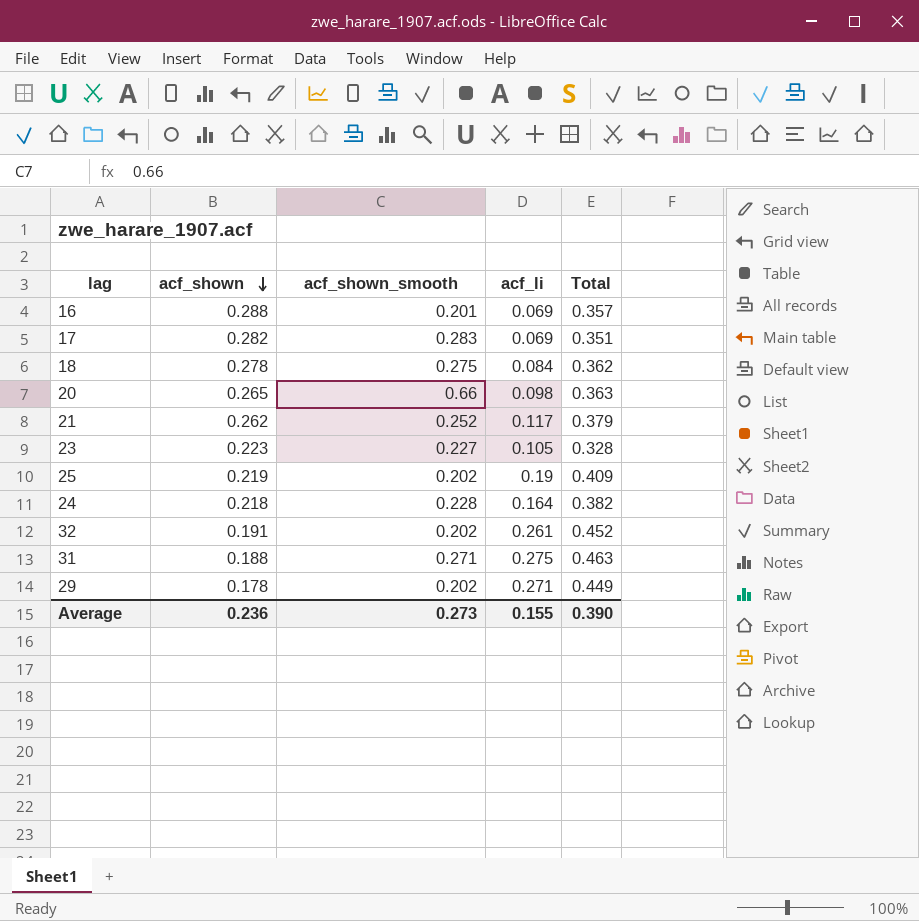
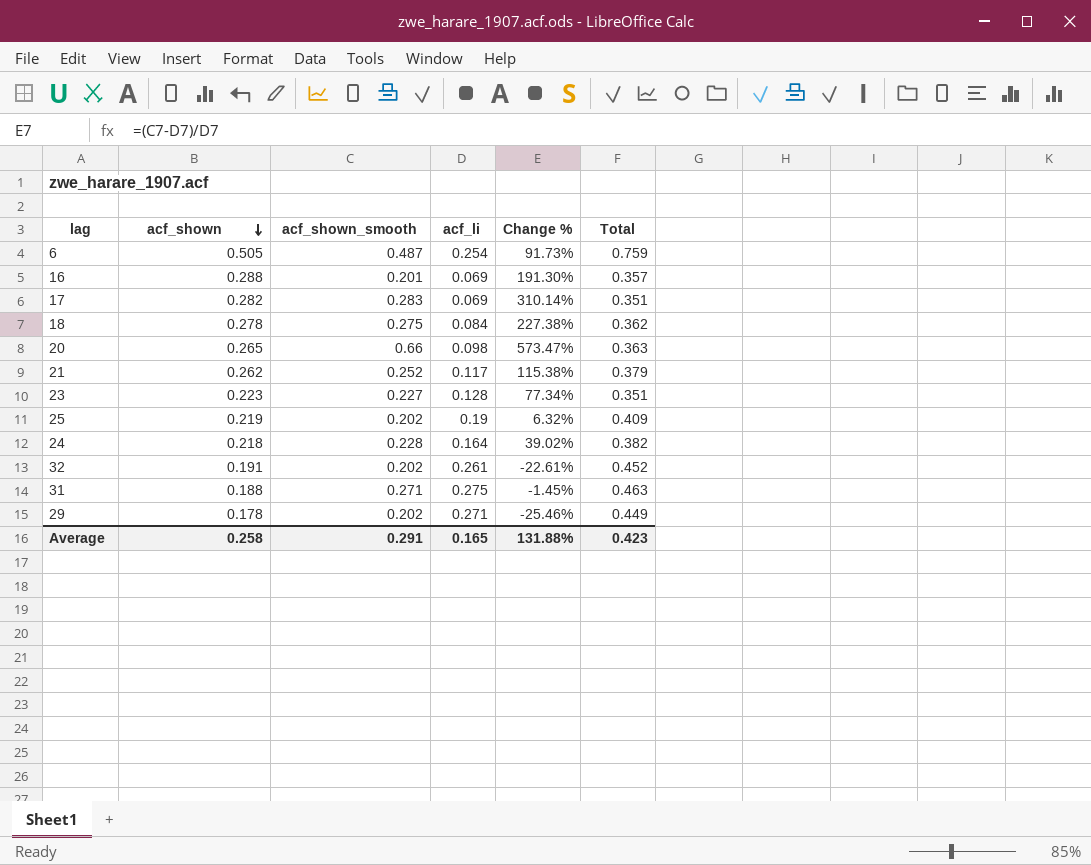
column Change % | formula: none -> ([acf_shown_smooth] - [acf_li]) / [acf_li]
row 6: none -> 0.505 | 0.487 | 0.254 | 91.73% | 0.759
23 | acf_li: 0.105 -> 0.128
23 | Total: 0.328 -> 0.351
Average | acf_shown: 0.236 -> 0.258
Average | acf_shown_smooth: 0.273 -> 0.291
Average | acf_li: 0.155 -> 0.165
Average | Total: 0.390 -> 0.423

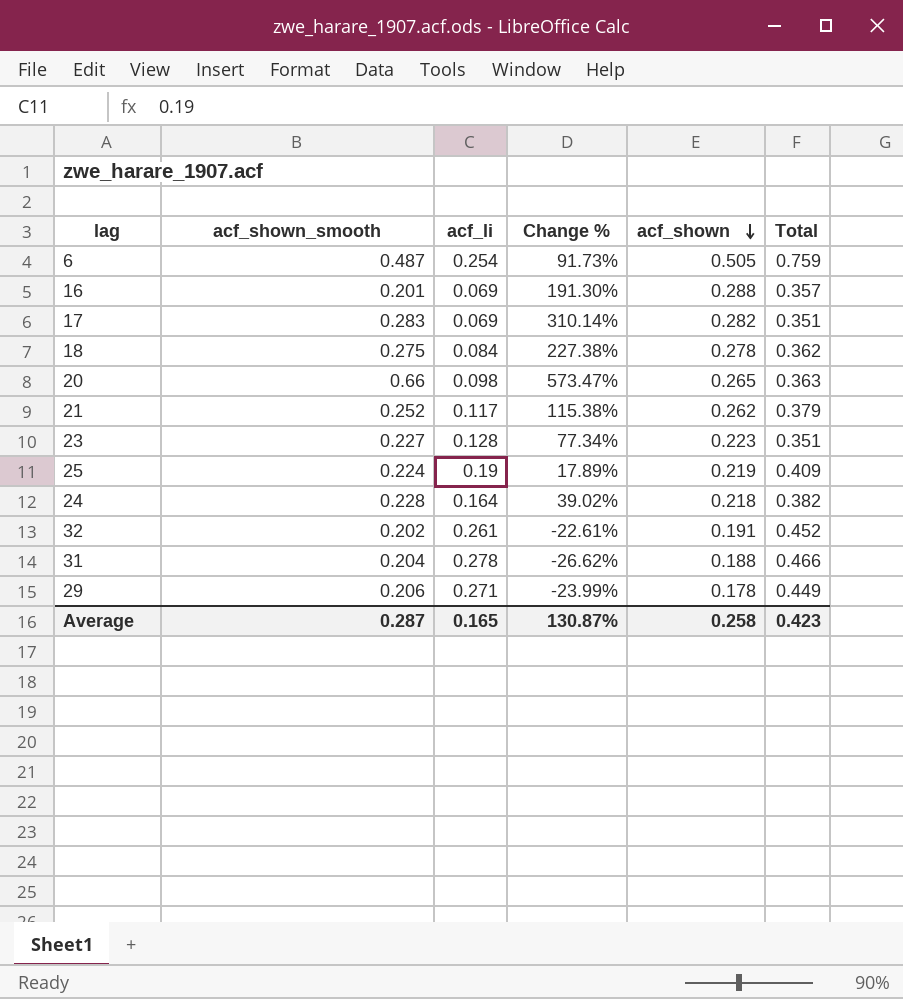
column acf_shown | position: 2 -> 5
25 | acf_shown_smooth: 0.202 -> 0.224
25 | Change %: 6.32% -> 17.89%
31 | acf_shown_smooth: 0.271 -> 0.204
31 | acf_li: 0.275 -> 0.278
31 | Change %: -1.45% -> -26.62%
31 | Total: 0.463 -> 0.466
29 | acf_shown_smooth: 0.202 -> 0.206
29 | Change %: -25.46% -> -23.99%
Average | acf_shown_smooth: 0.291 -> 0.287
Average | Change %: 131.88% -> 130.87%

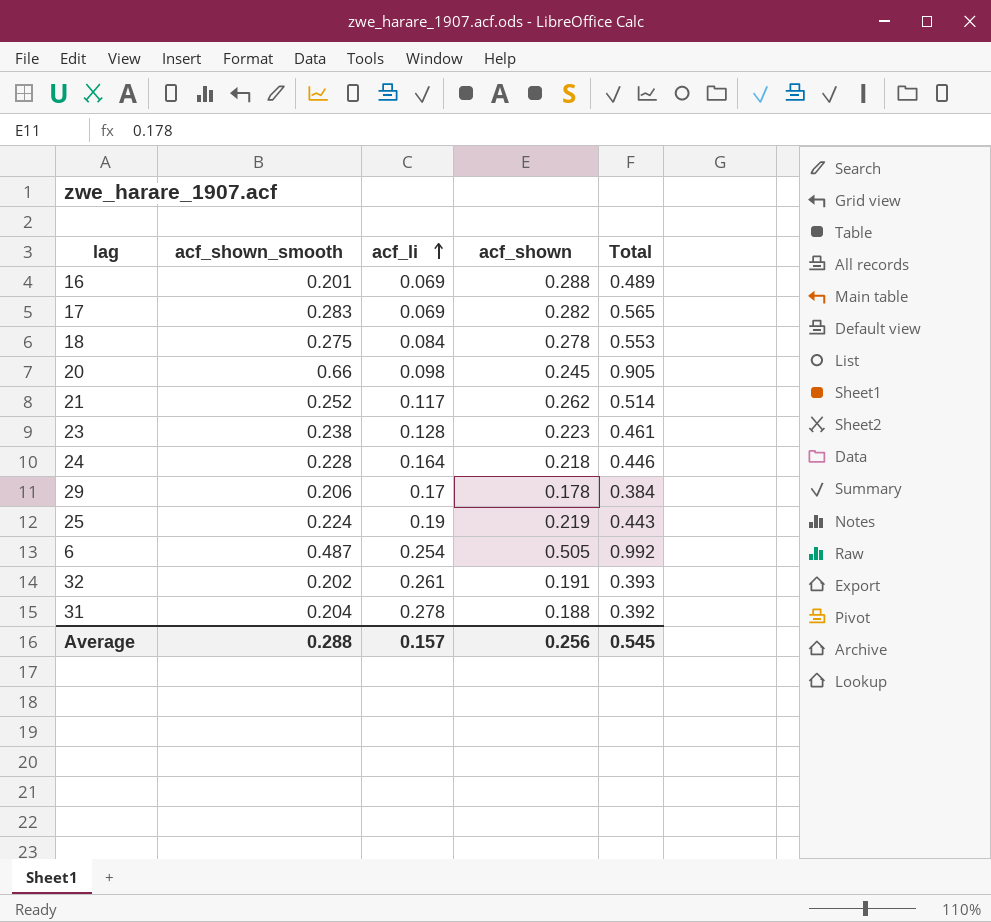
row order: acf_shown descending -> acf_li ascending
column Change % | formula: ([acf_shown_smooth] - [acf_li]) / [acf_li] -> none
column Total | formula: [acf_li] + [acf_shown] -> [acf_shown_smooth] + [acf_shown]
20 | acf_shown: 0.265 -> 0.245
23 | acf_shown_smooth: 0.227 -> 0.238
29 | acf_li: 0.271 -> 0.17
Average | acf_shown_smooth: 0.287 -> 0.288
Average | acf_li: 0.165 -> 0.157
Average | acf_shown: 0.258 -> 0.256
Average | Total: 0.423 -> 0.545

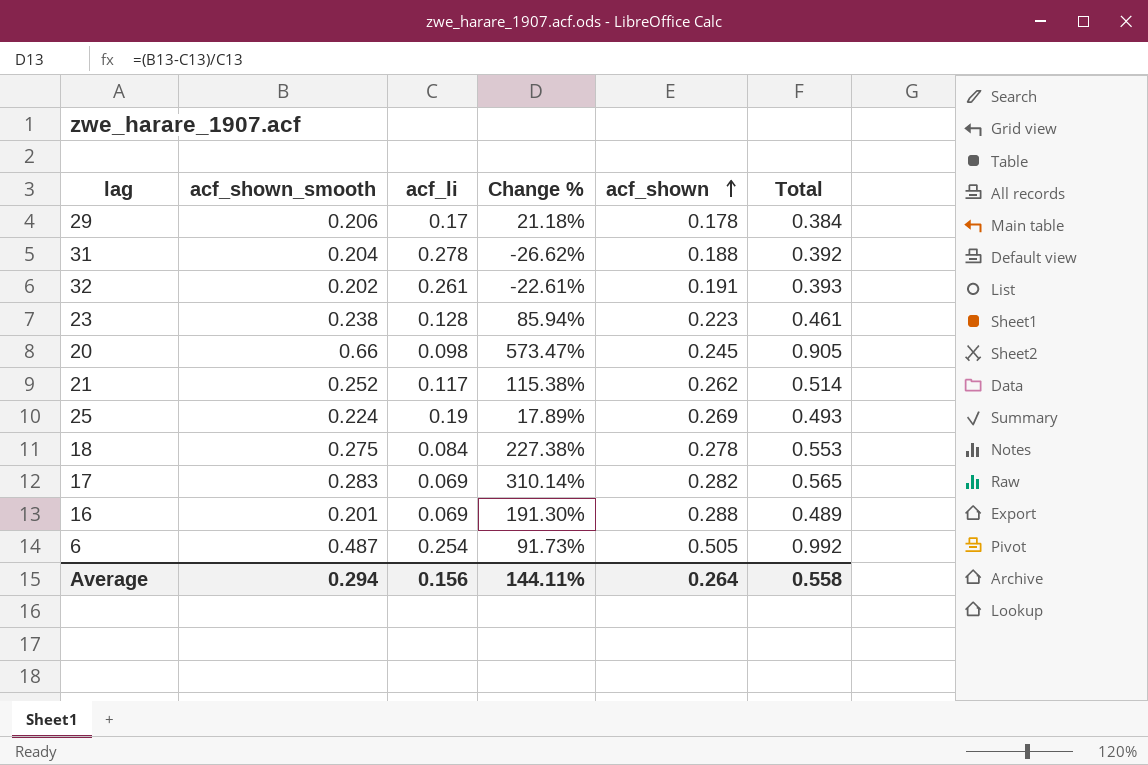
row order: acf_li ascending -> acf_shown ascending
column Change % | formula: none -> ([acf_shown_smooth] - [acf_li]) / [acf_li]
row 24: 0.228 | 0.164 | 0.218 | 0.446 -> none
25 | acf_shown: 0.219 -> 0.269
25 | Total: 0.443 -> 0.493
Average | acf_shown_smooth: 0.288 -> 0.294
Average | acf_li: 0.157 -> 0.156
Average | acf_shown: 0.256 -> 0.264
Average | Total: 0.545 -> 0.558

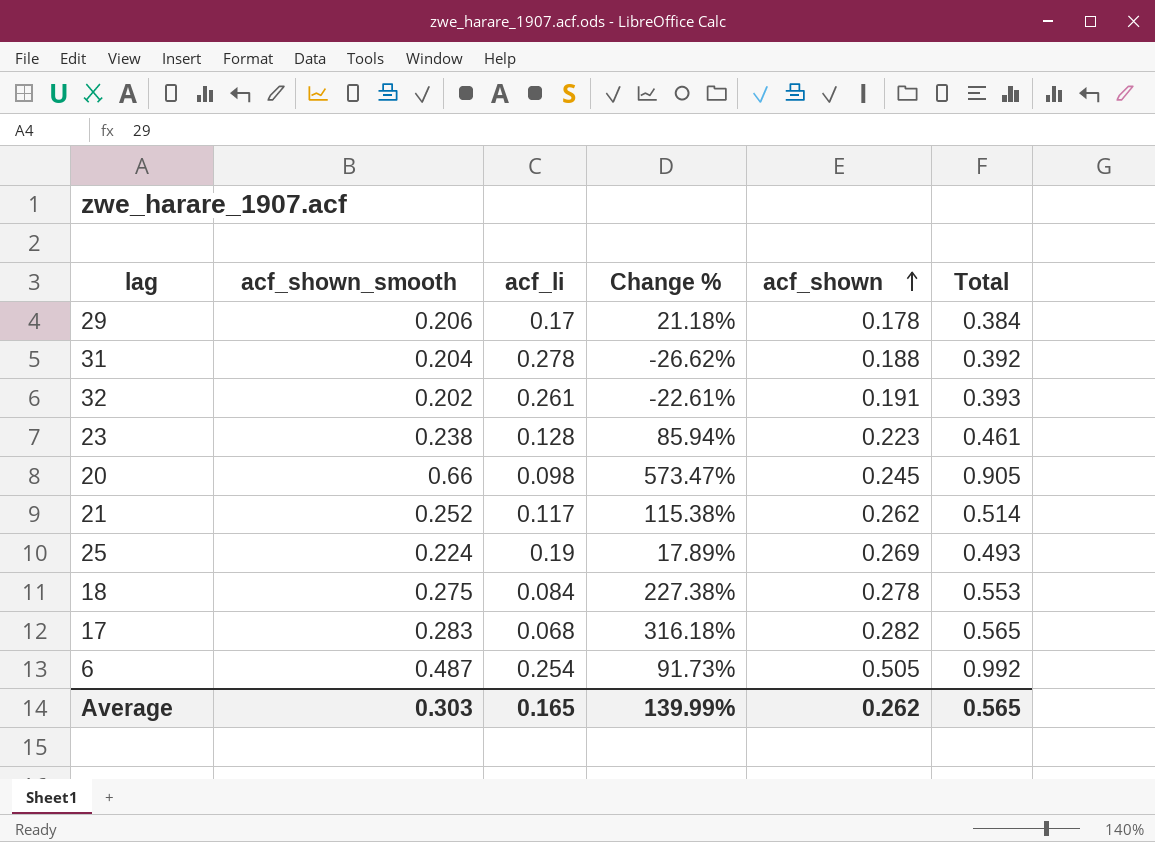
row 16: 0.201 | 0.069 | 191.30% | 0.288 | 0.489 -> none
17 | acf_li: 0.069 -> 0.068
17 | Change %: 310.14% -> 316.18%
Average | acf_shown_smooth: 0.294 -> 0.303
Average | acf_li: 0.156 -> 0.165
Average | Change %: 144.11% -> 139.99%
Average | acf_shown: 0.264 -> 0.262
Average | Total: 0.558 -> 0.565

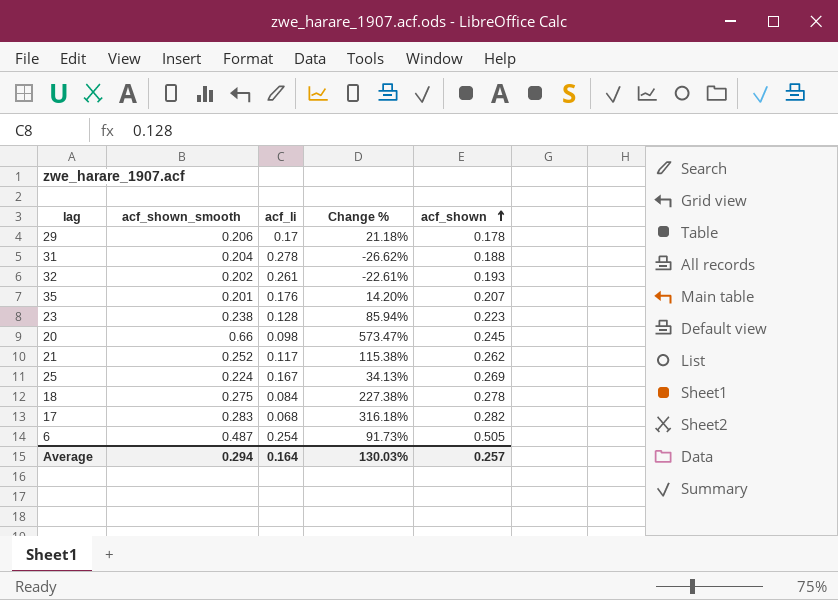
column Total | formula: [acf_shown_smooth] + [acf_shown] -> none
32 | acf_shown: 0.191 -> 0.193
row 35: none -> 0.201 | 0.176 | 14.20% | 0.207
25 | acf_li: 0.19 -> 0.167
25 | Change %: 17.89% -> 34.13%
Average | acf_shown_smooth: 0.303 -> 0.294
Average | acf_li: 0.165 -> 0.164
Average | Change %: 139.99% -> 130.03%
Average | acf_shown: 0.262 -> 0.257

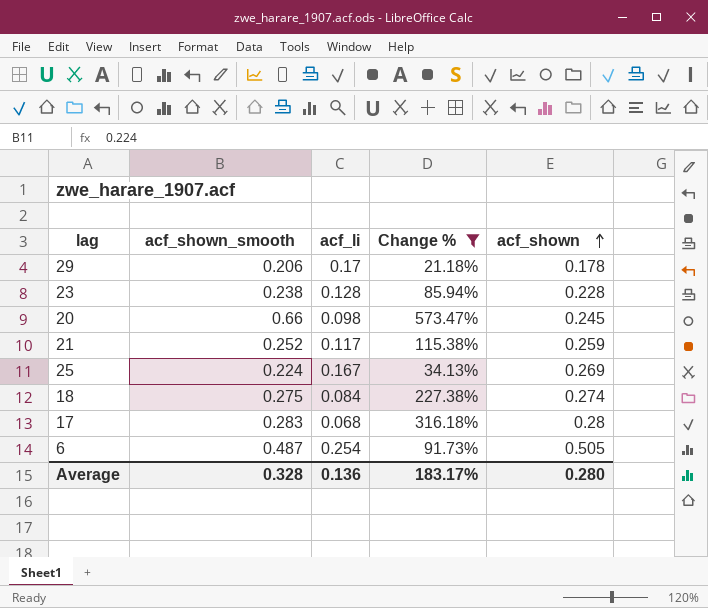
filter: none -> Change % >= 21.18%
23 | acf_shown: 0.223 -> 0.228
21 | acf_shown: 0.262 -> 0.259
18 | acf_shown: 0.278 -> 0.274
17 | acf_shown: 0.282 -> 0.28
Average | acf_shown_smooth: 0.294 -> 0.328
Average | acf_li: 0.164 -> 0.136
Average | Change %: 130.03% -> 183.17%
Average | acf_shown: 0.257 -> 0.280

